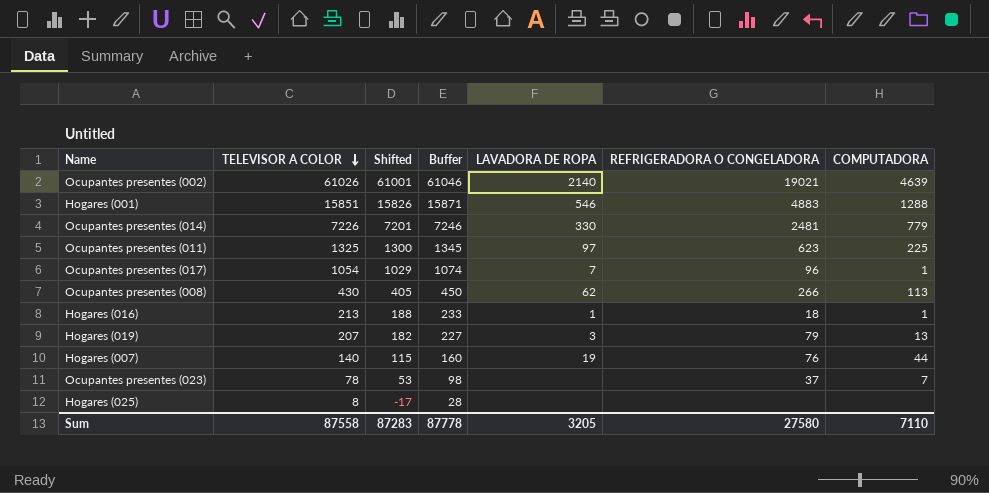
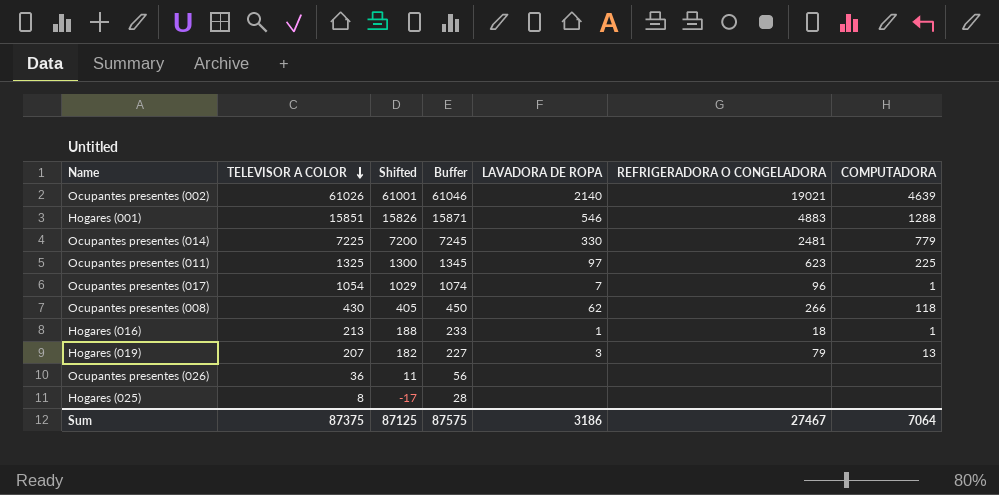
row Hogares (007): 140 | 115 | 160 | 19 | 76 | 44 -> none
row Ocupantes presentes (023): 78 | 53 | 98 | none | 37 | 7 -> none
Ocupantes presentes (014) | TELEVISOR A COLOR: 7226 -> 7225
Ocupantes presentes (014) | Shifted: 7201 -> 7200
Ocupantes presentes (014) | Buffer: 7246 -> 7245
Ocupantes presentes (008) | COMPUTADORA: 113 -> 118
row Ocupantes presentes (026): none -> 36 | 11 | 56 | none | none | none
Sum | TELEVISOR A COLOR: 87558 -> 87375
Sum | Shifted: 87283 -> 87125
Sum | Buffer: 87778 -> 87575
Sum | LAVADORA DE ROPA: 3205 -> 3186
Sum | REFRIGERADORA O CONGELADORA: 27580 -> 27467
Sum | COMPUTADORA: 7110 -> 7064

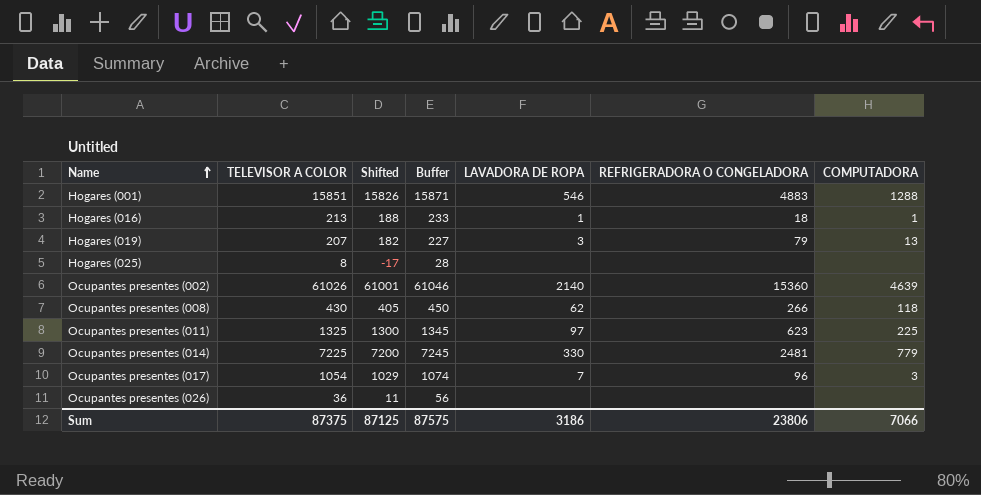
row order: TELEVISOR A COLOR descending -> Name ascending
Ocupantes presentes (002) | REFRIGERADORA O CONGELADORA: 19021 -> 15360
Ocupantes presentes (017) | COMPUTADORA: 1 -> 3
Sum | REFRIGERADORA O CONGELADORA: 27467 -> 23806
Sum | COMPUTADORA: 7064 -> 7066

